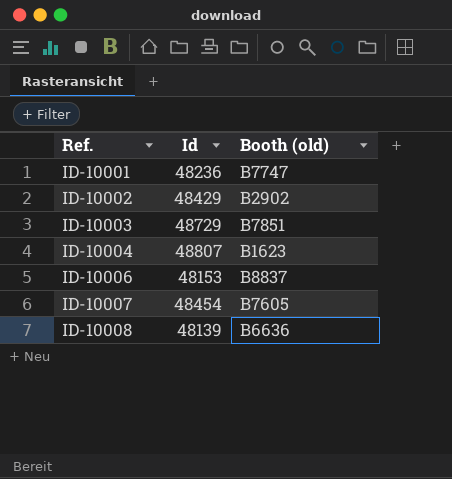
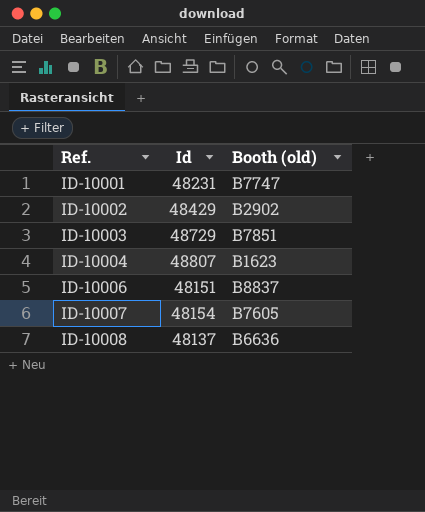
ID-10001 | Id: 48236 -> 48231
ID-10006 | Id: 48153 -> 48151
ID-10007 | Id: 48454 -> 48154
ID-10008 | Id: 48139 -> 48137

